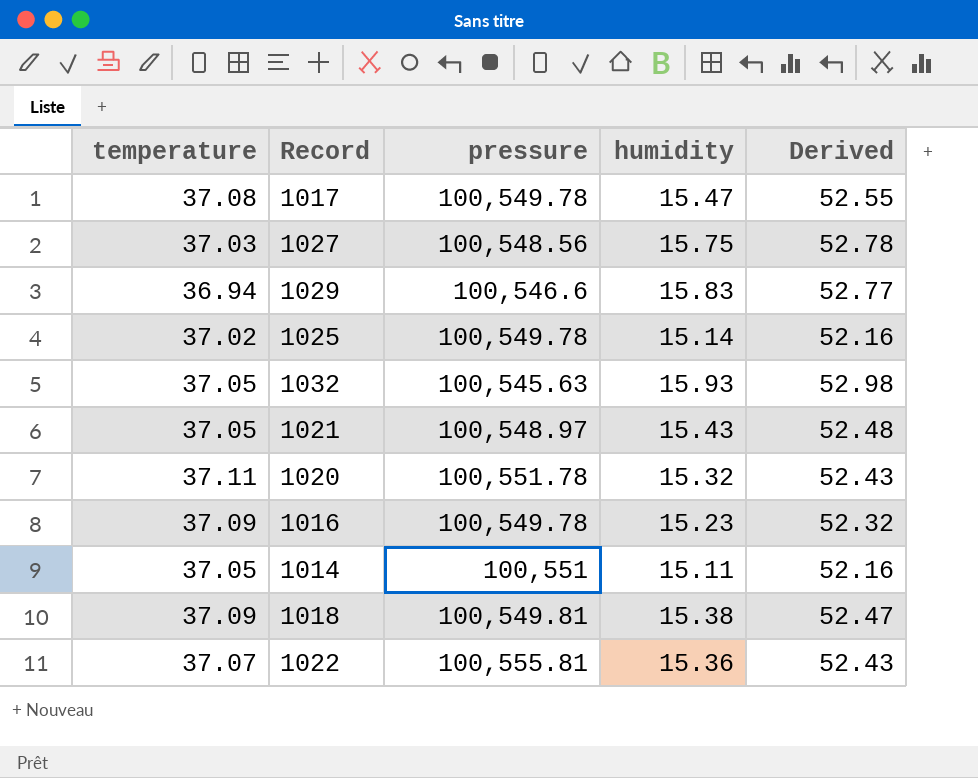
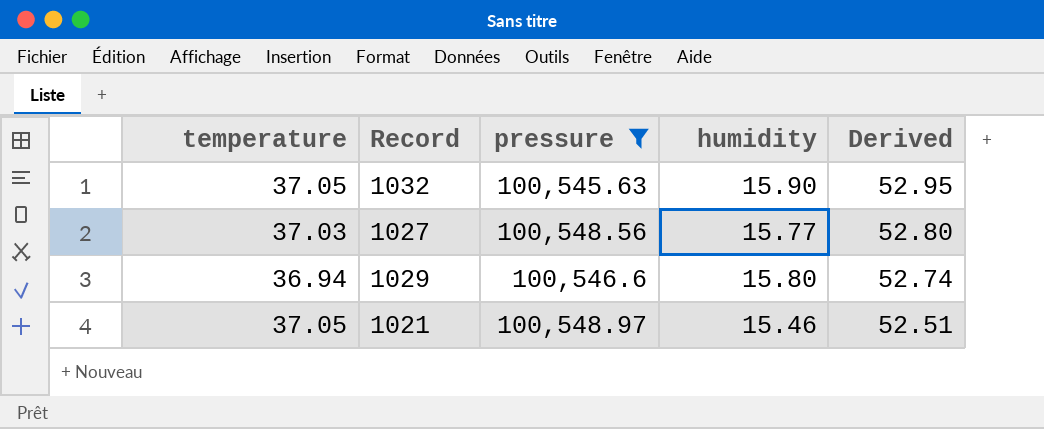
filter: none -> pressure <= 100,548.97
row order: none -> Derived descending
1032 | humidity: 15.93 -> 15.90
1032 | Derived: 52.98 -> 52.95
1027 | humidity: 15.75 -> 15.77
1027 | Derived: 52.78 -> 52.80
1029 | humidity: 15.83 -> 15.80
1029 | Derived: 52.77 -> 52.74
1021 | humidity: 15.43 -> 15.46
1021 | Derived: 52.48 -> 52.51

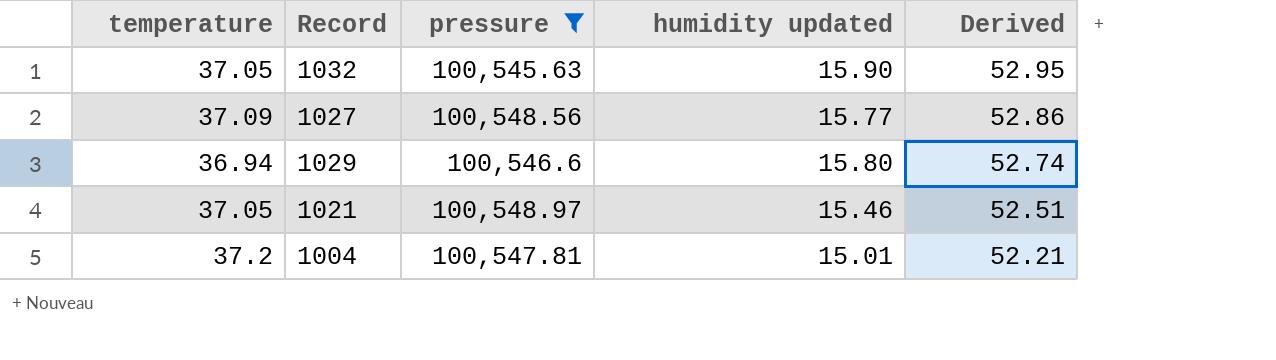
column name: humidity -> humidity updated
1027 | temperature: 37.03 -> 37.09
1027 | Derived: 52.80 -> 52.86
row 1004: none -> 37.2 | 100,547.81 | 15.01 | 52.21

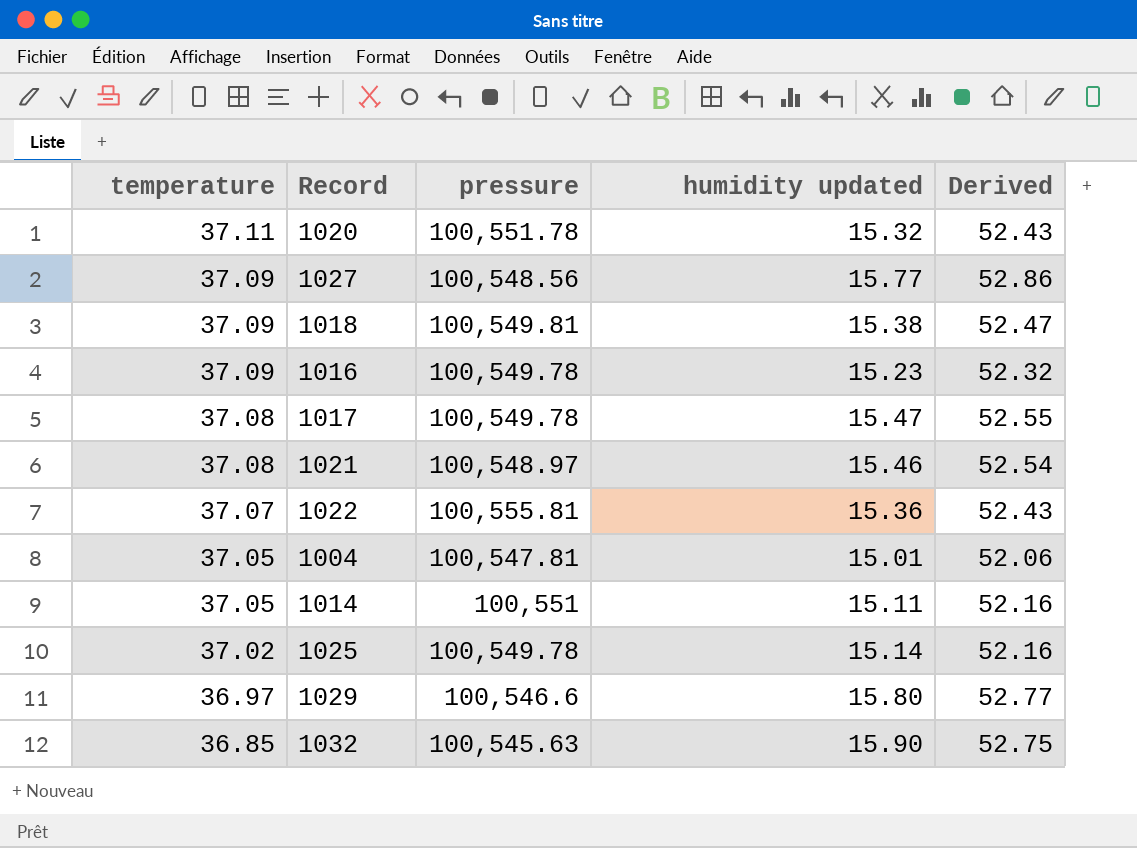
filter: pressure <= 100,548.97 -> none
row order: Derived descending -> temperature descending
1021 | temperature: 37.05 -> 37.08
1021 | Derived: 52.51 -> 52.54
1004 | temperature: 37.2 -> 37.05
1004 | Derived: 52.21 -> 52.06
1029 | temperature: 36.94 -> 36.97
1029 | Derived: 52.74 -> 52.77
1032 | temperature: 37.05 -> 36.85
1032 | Derived: 52.95 -> 52.75

